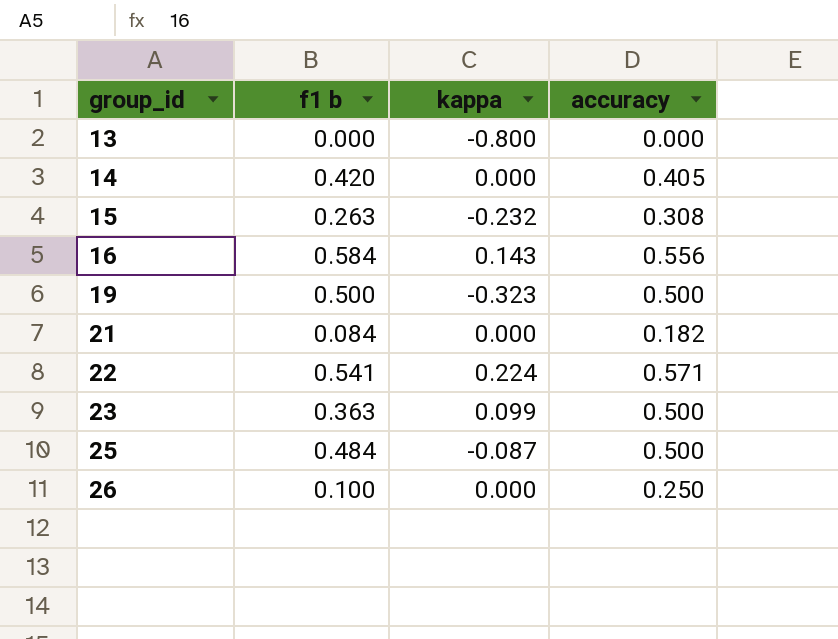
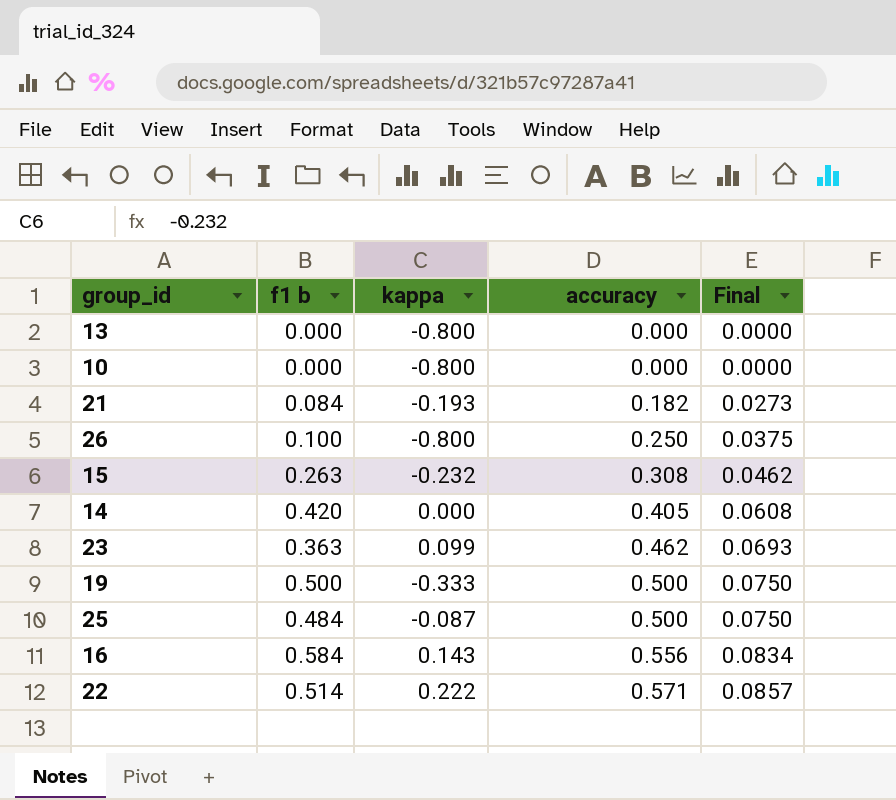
row order: group_id ascending -> accuracy ascending
column Final | formula: none -> [accuracy] * 0.15
row 10: none -> 0.000 | -0.800 | 0.000 | 0.0000
21 | kappa: 0.000 -> -0.193
26 | kappa: 0.000 -> -0.800
23 | accuracy: 0.500 -> 0.462
19 | kappa: -0.323 -> -0.333
22 | f1 b: 0.541 -> 0.514
22 | kappa: 0.224 -> 0.222

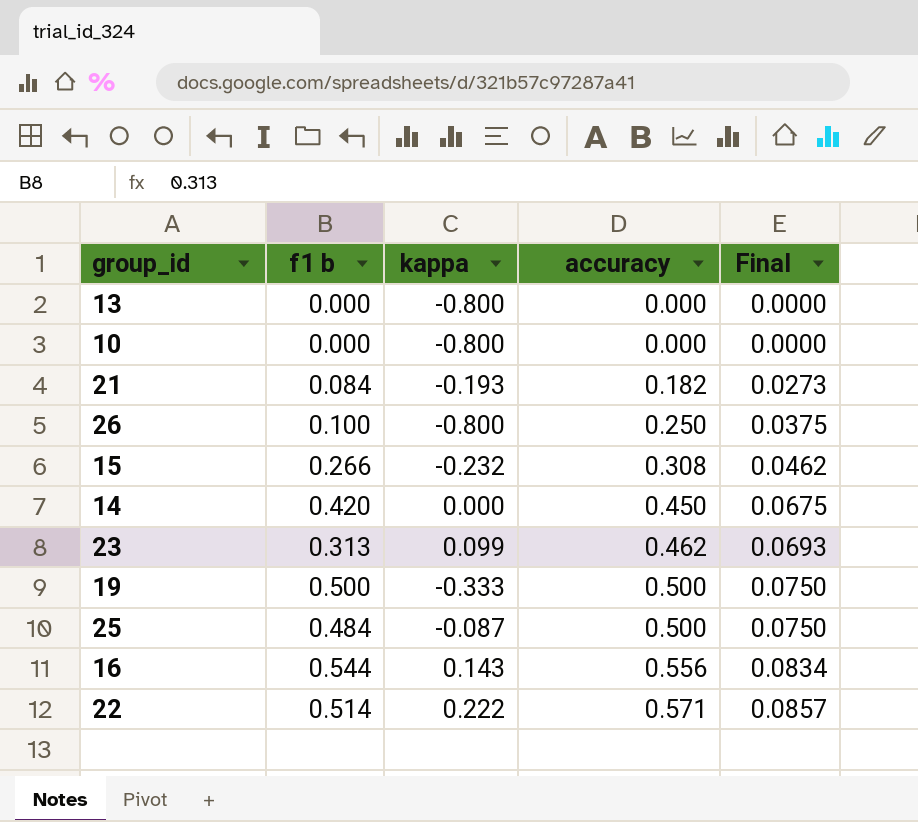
15 | f1 b: 0.263 -> 0.266
14 | accuracy: 0.405 -> 0.450
14 | Final: 0.0608 -> 0.0675
23 | f1 b: 0.363 -> 0.313
16 | f1 b: 0.584 -> 0.544

